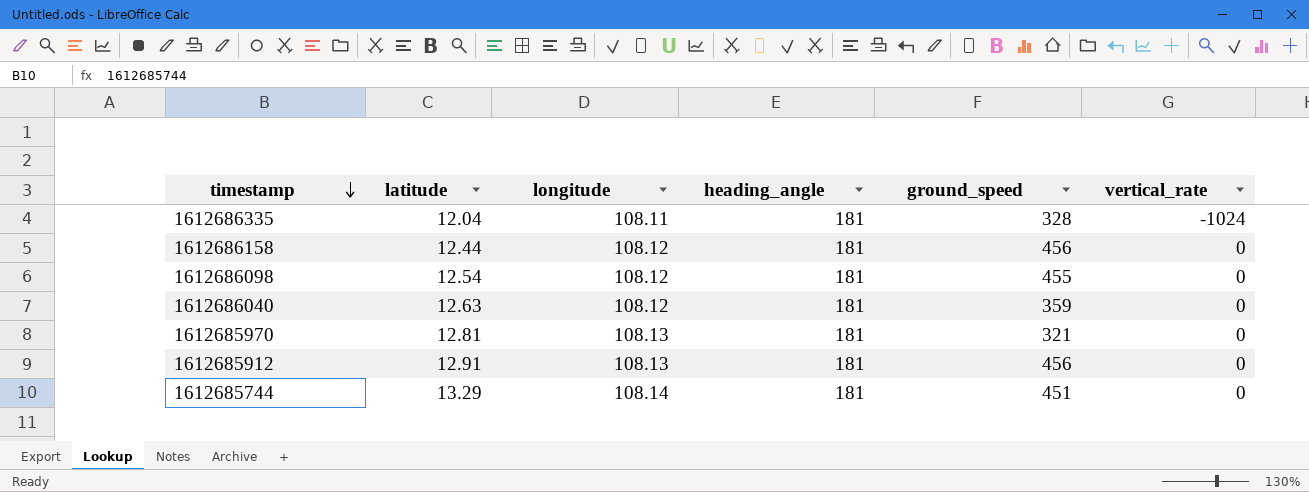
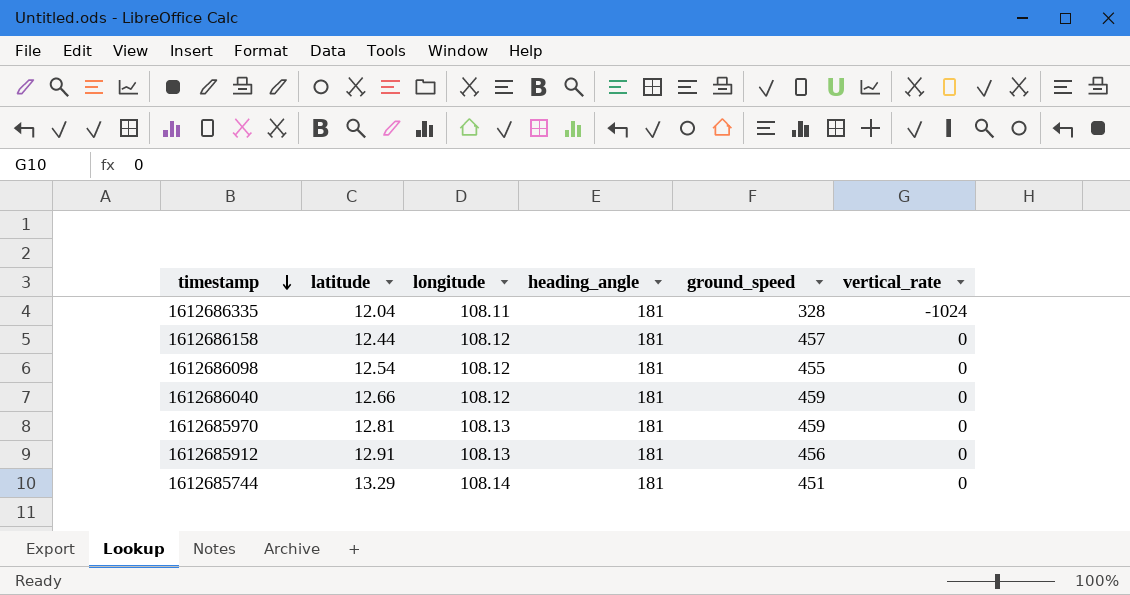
1612686158 | ground_speed: 456 -> 457
1612686040 | latitude: 12.63 -> 12.66
1612686040 | ground_speed: 359 -> 459
1612685970 | ground_speed: 321 -> 459

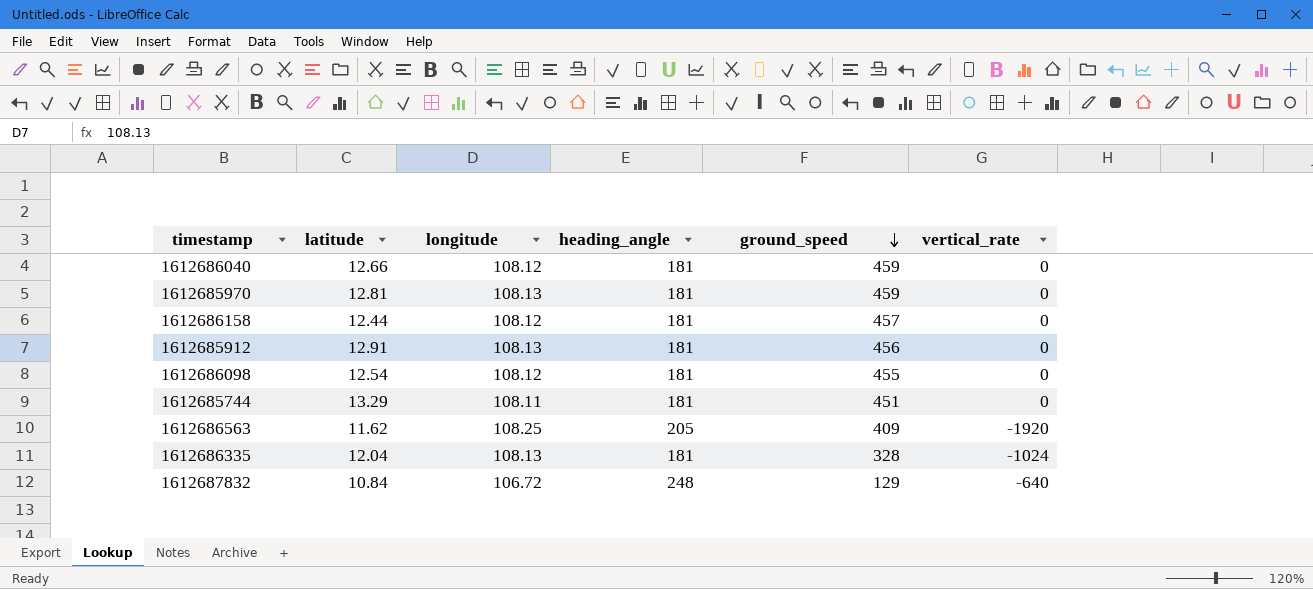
row order: timestamp descending -> ground_speed descending
1612685744 | longitude: 108.14 -> 108.11
row 1612686563: none -> 11.62 | 108.25 | 205 | 409 | -1920
1612686335 | longitude: 108.11 -> 108.13
row 1612687832: none -> 10.84 | 106.72 | 248 | 129 | -640

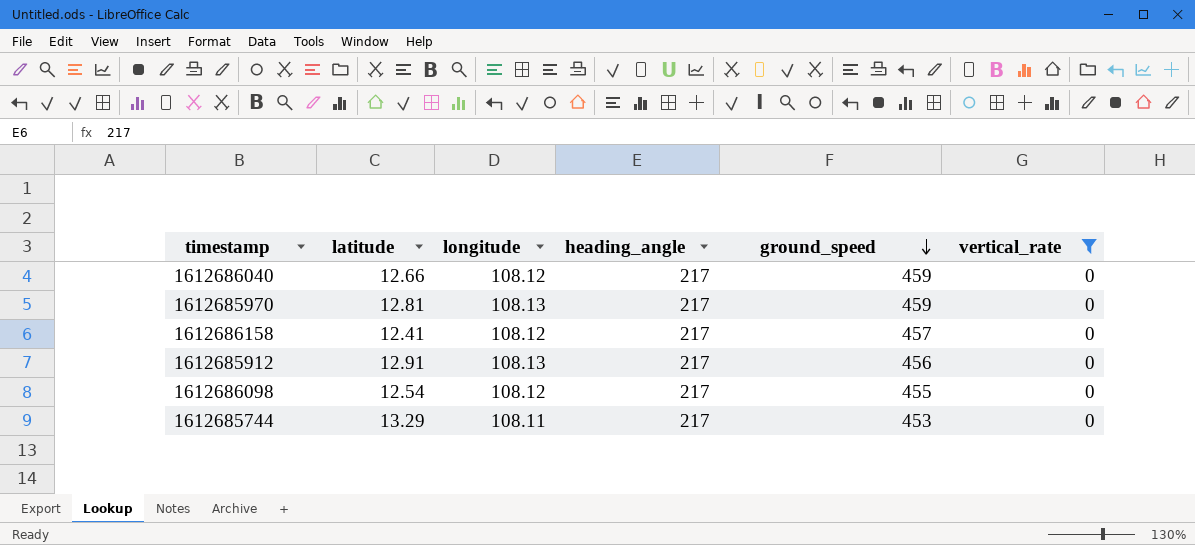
filter: none -> vertical_rate = 0
1612686040 | heading_angle: 181 -> 217
1612685970 | heading_angle: 181 -> 217
1612686158 | latitude: 12.44 -> 12.41
1612686158 | heading_angle: 181 -> 217
1612685912 | heading_angle: 181 -> 217
1612686098 | heading_angle: 181 -> 217
1612685744 | heading_angle: 181 -> 217
1612685744 | ground_speed: 451 -> 453

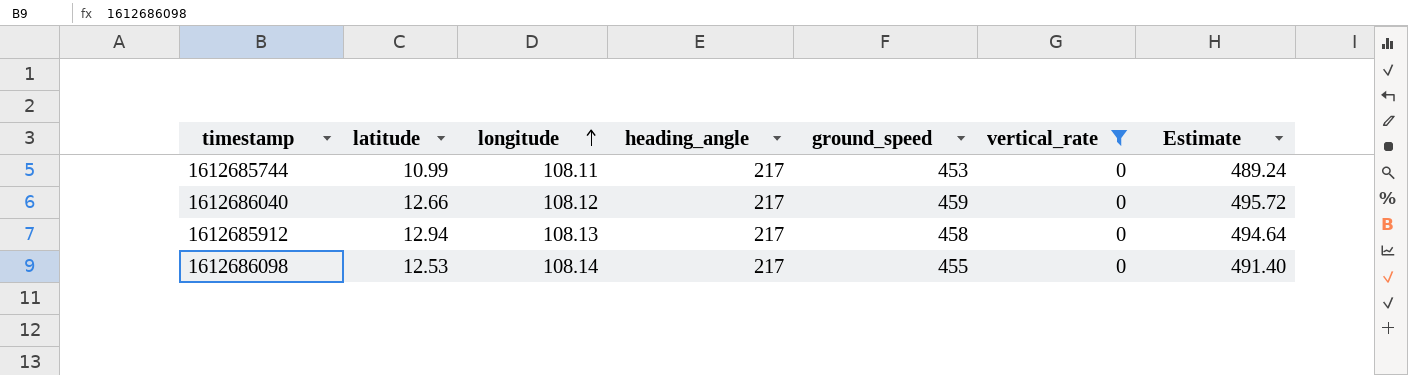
row order: ground_speed descending -> longitude ascending
column Estimate | formula: none -> [ground_speed] * 1.08
row 1612685970: 12.81 | 108.13 | 217 | 459 | 0 -> none
row 1612686158: 12.41 | 108.12 | 217 | 457 | 0 -> none
1612685744 | latitude: 13.29 -> 10.99
1612685912 | latitude: 12.91 -> 12.94
1612685912 | ground_speed: 456 -> 458
1612686098 | latitude: 12.54 -> 12.53
1612686098 | longitude: 108.12 -> 108.14

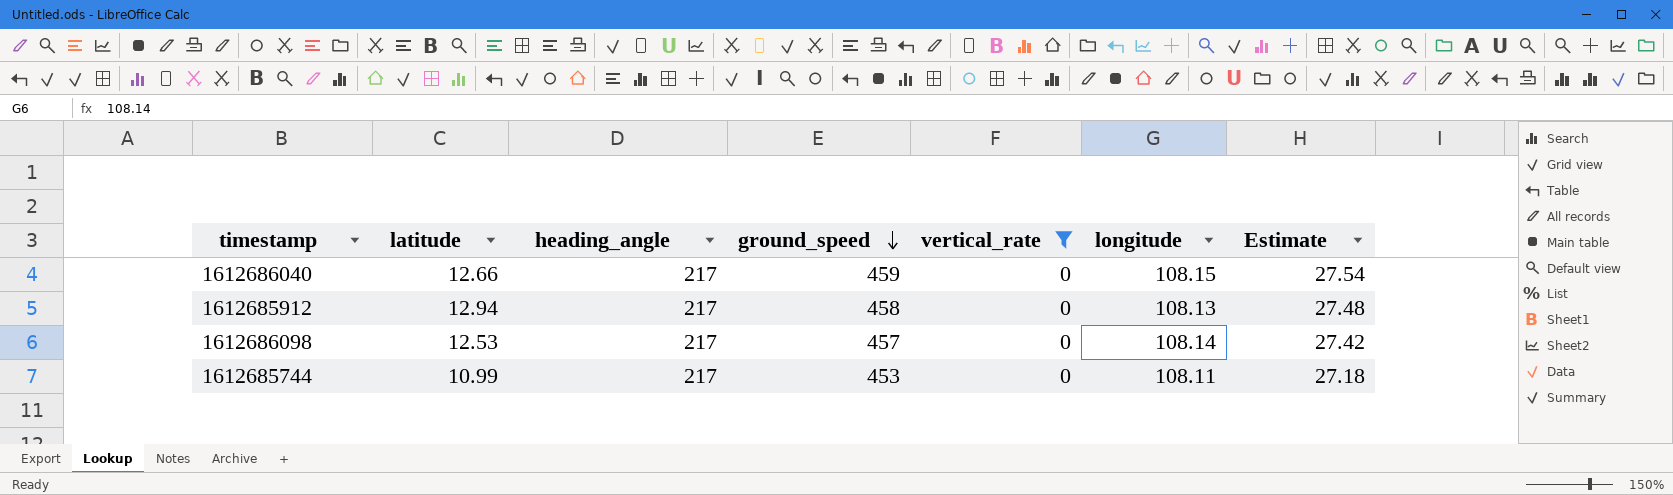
row order: longitude ascending -> ground_speed descending
column longitude | position: 3 -> 6
column Estimate | formula: [ground_speed] * 1.08 -> [ground_speed] * 0.06
1612686040 | longitude: 108.12 -> 108.15
1612686098 | ground_speed: 455 -> 457

